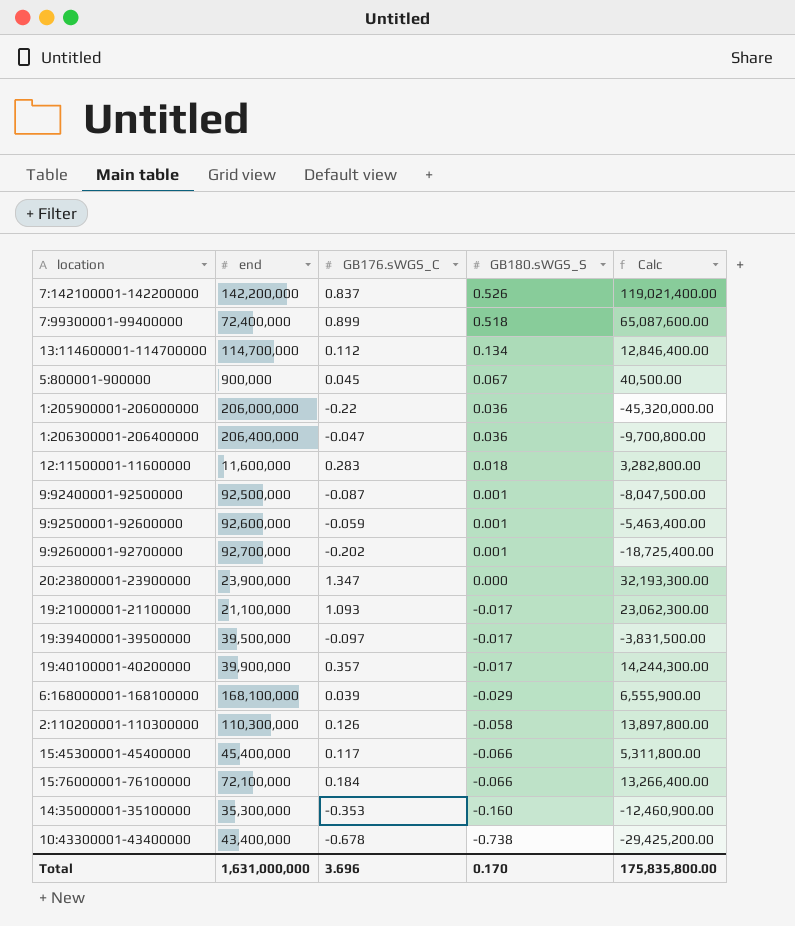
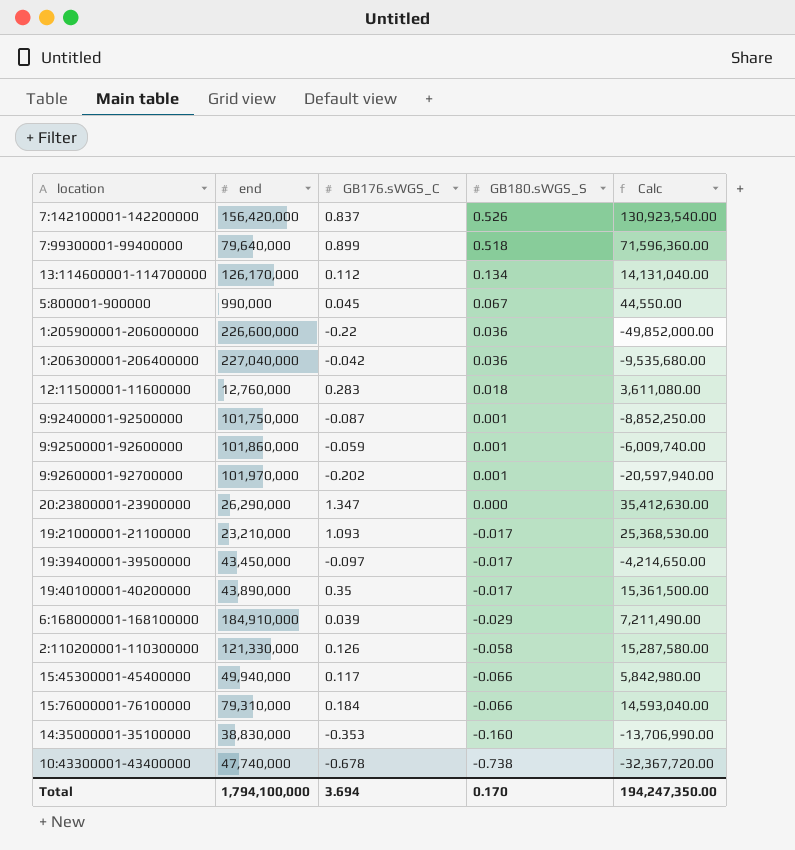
7:142100001-142200000 | end: 142,200,000 -> 156,420,000
7:142100001-142200000 | Calc: 119,021,400.00 -> 130,923,540.00
7:99300001-99400000 | end: 72,400,000 -> 79,640,000
7:99300001-99400000 | Calc: 65,087,600.00 -> 71,596,360.00
13:114600001-114700000 | end: 114,700,000 -> 126,170,000
13:114600001-114700000 | Calc: 12,846,400.00 -> 14,131,040.00
5:800001-900000 | end: 900,000 -> 990,000
5:800001-900000 | Calc: 40,500.00 -> 44,550.00
1:205900001-206000000 | end: 206,000,000 -> 226,600,000
1:205900001-206000000 | Calc: -45,320,000.00 -> -49,852,000.00
1:206300001-206400000 | end: 206,400,000 -> 227,040,000
1:206300001-206400000 | GB176.sWGS_C: -0.047 -> -0.042
1:206300001-206400000 | Calc: -9,700,800.00 -> -9,535,680.00
12:11500001-11600000 | end: 11,600,000 -> 12,760,000
12:11500001-11600000 | Calc: 3,282,800.00 -> 3,611,080.00
9:92400001-92500000 | end: 92,500,000 -> 101,750,000
9:92400001-92500000 | Calc: -8,047,500.00 -> -8,852,250.00
9:92500001-92600000 | end: 92,600,000 -> 101,860,000
9:92500001-92600000 | Calc: -5,463,400.00 -> -6,009,740.00
9:92600001-92700000 | end: 92,700,000 -> 101,970,000
9:92600001-92700000 | Calc: -18,725,400.00 -> -20,597,940.00
20:23800001-23900000 | end: 23,900,000 -> 26,290,000
20:23800001-23900000 | Calc: 32,193,300.00 -> 35,412,630.00
19:21000001-21100000 | end: 21,100,000 -> 23,210,000
19:21000001-21100000 | Calc: 23,062,300.00 -> 25,368,530.00
19:39400001-39500000 | end: 39,500,000 -> 43,450,000
19:39400001-39500000 | Calc: -3,831,500.00 -> -4,214,650.00
19:40100001-40200000 | end: 39,900,000 -> 43,890,000
19:40100001-40200000 | GB176.sWGS_C: 0.357 -> 0.35
19:40100001-40200000 | Calc: 14,244,300.00 -> 15,361,500.00
6:168000001-168100000 | end: 168,100,000 -> 184,910,000
6:168000001-168100000 | Calc: 6,555,900.00 -> 7,211,490.00
2:110200001-110300000 | end: 110,300,000 -> 121,330,000
2:110200001-110300000 | Calc: 13,897,800.00 -> 15,287,580.00
15:45300001-45400000 | end: 45,400,000 -> 49,940,000
15:45300001-45400000 | Calc: 5,311,800.00 -> 5,842,980.00
15:76000001-76100000 | end: 72,100,000 -> 79,310,000
15:76000001-76100000 | Calc: 13,266,400.00 -> 14,593,040.00
14:35000001-35100000 | end: 35,300,000 -> 38,830,000
14:35000001-35100000 | Calc: -12,460,900.00 -> -13,706,990.00
10:43300001-43400000 | end: 43,400,000 -> 47,740,000
10:43300001-43400000 | Calc: -29,425,200.00 -> -32,367,720.00
Total | end: 1,631,000,000 -> 1,794,100,000
Total | GB176.sWGS_C: 3.696 -> 3.694
Total | Calc: 175,835,800.00 -> 194,247,350.00

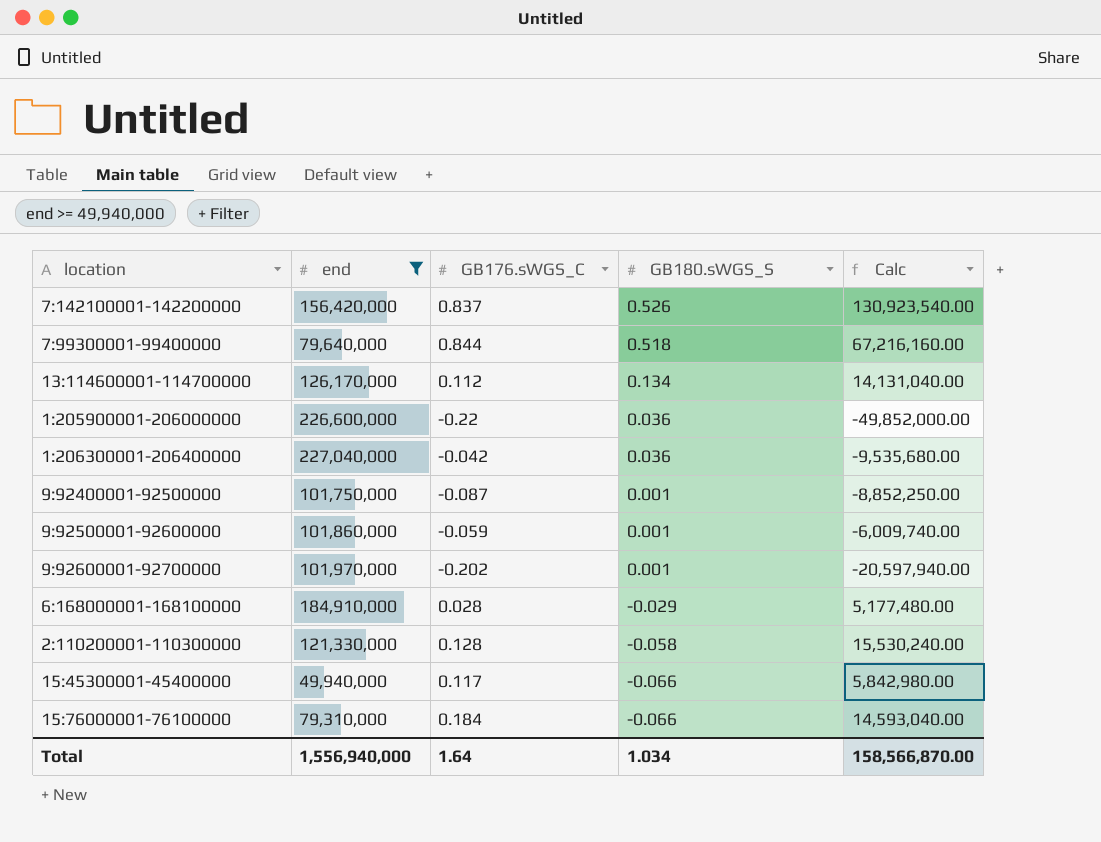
filter: none -> end >= 49,940,000
7:99300001-99400000 | GB176.sWGS_C: 0.899 -> 0.844
7:99300001-99400000 | Calc: 71,596,360.00 -> 67,216,160.00
6:168000001-168100000 | GB176.sWGS_C: 0.039 -> 0.028
6:168000001-168100000 | Calc: 7,211,490.00 -> 5,177,480.00
2:110200001-110300000 | GB176.sWGS_C: 0.126 -> 0.128
2:110200001-110300000 | Calc: 15,287,580.00 -> 15,530,240.00
Total | end: 1,794,100,000 -> 1,556,940,000
Total | GB176.sWGS_C: 3.694 -> 1.64
Total | GB180.sWGS_S: 0.170 -> 1.034
Total | Calc: 194,247,350.00 -> 158,566,870.00

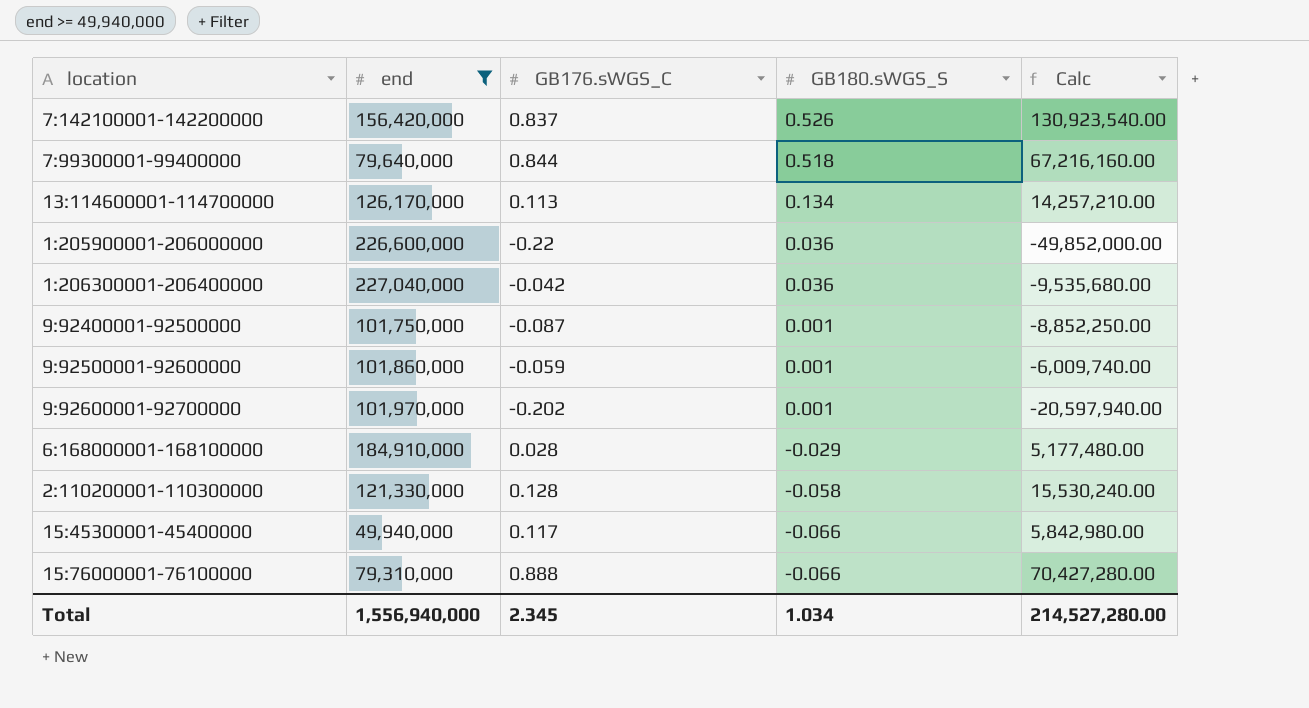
13:114600001-114700000 | GB176.sWGS_C: 0.112 -> 0.113
13:114600001-114700000 | Calc: 14,131,040.00 -> 14,257,210.00
15:76000001-76100000 | GB176.sWGS_C: 0.184 -> 0.888
15:76000001-76100000 | Calc: 14,593,040.00 -> 70,427,280.00
Total | GB176.sWGS_C: 1.64 -> 2.345
Total | Calc: 158,566,870.00 -> 214,527,280.00

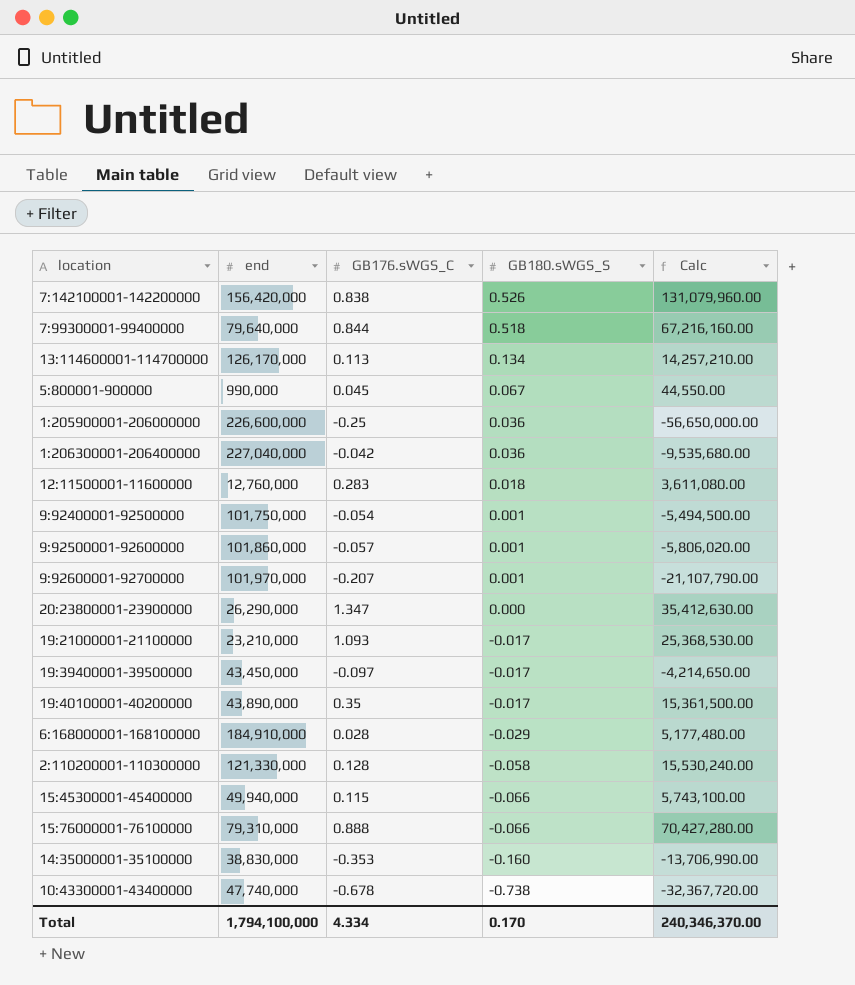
filter: end >= 49,940,000 -> none
7:142100001-142200000 | GB176.sWGS_C: 0.837 -> 0.838
7:142100001-142200000 | Calc: 130,923,540.00 -> 131,079,960.00
1:205900001-206000000 | GB176.sWGS_C: -0.22 -> -0.25
1:205900001-206000000 | Calc: -49,852,000.00 -> -56,650,000.00
9:92400001-92500000 | GB176.sWGS_C: -0.087 -> -0.054
9:92400001-92500000 | Calc: -8,852,250.00 -> -5,494,500.00
9:92500001-92600000 | GB176.sWGS_C: -0.059 -> -0.057
9:92500001-92600000 | Calc: -6,009,740.00 -> -5,806,020.00
9:92600001-92700000 | GB176.sWGS_C: -0.202 -> -0.207
9:92600001-92700000 | Calc: -20,597,940.00 -> -21,107,790.00
15:45300001-45400000 | GB176.sWGS_C: 0.117 -> 0.115
15:45300001-45400000 | Calc: 5,842,980.00 -> 5,743,100.00
Total | end: 1,556,940,000 -> 1,794,100,000
Total | GB176.sWGS_C: 2.345 -> 4.334
Total | GB180.sWGS_S: 1.034 -> 0.170
Total | Calc: 214,527,280.00 -> 240,346,370.00

